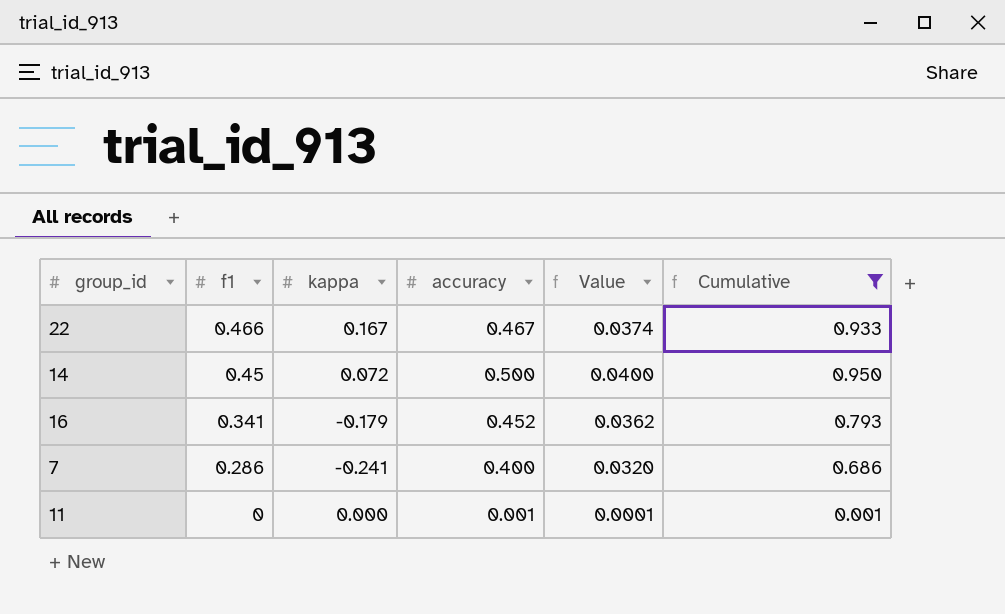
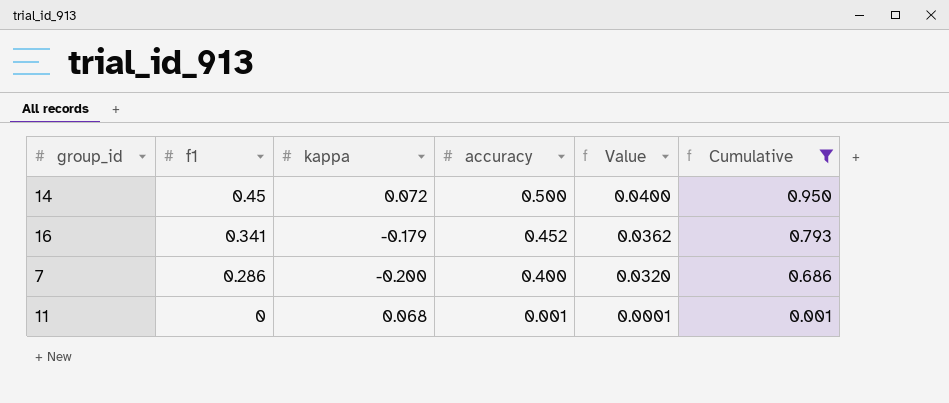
row 22: 0.466 | 0.167 | 0.467 | 0.0374 | 0.933 -> none
7 | kappa: -0.241 -> -0.200
11 | kappa: 0.000 -> 0.068

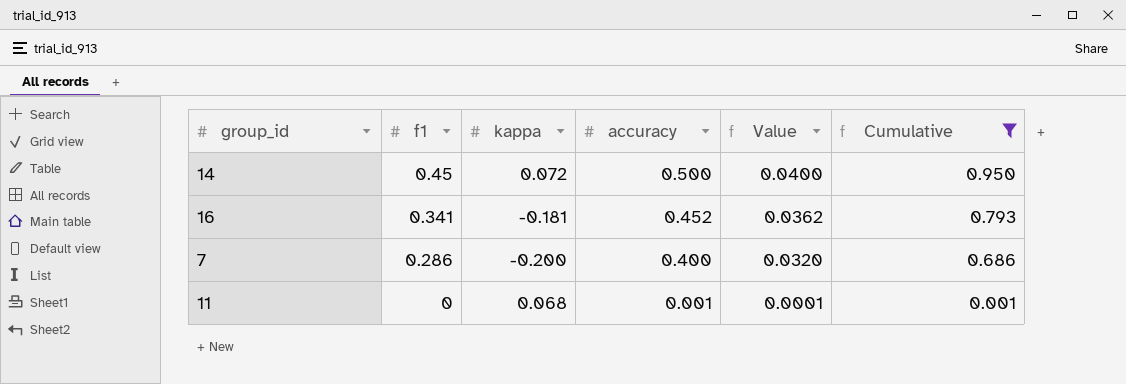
16 | kappa: -0.179 -> -0.181

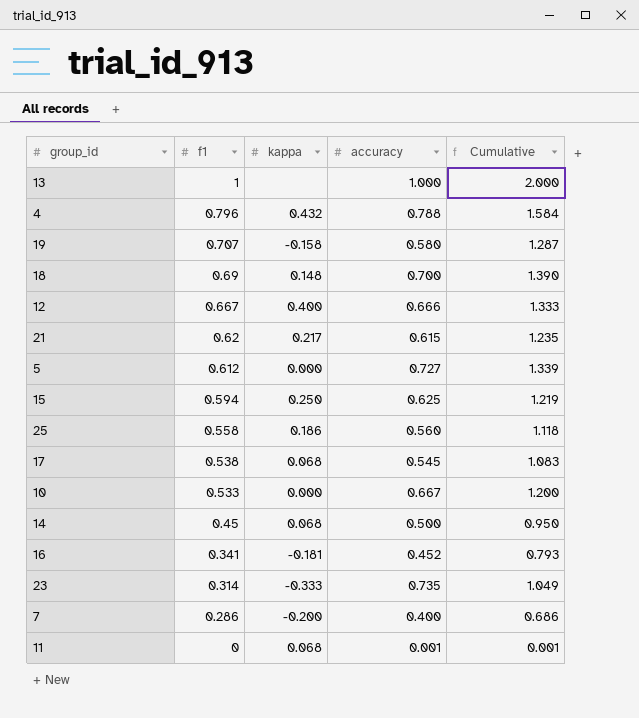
filter: Cumulative <= 0.950 -> none
column Value | formula: [accuracy] * 0.08 -> none
14 | kappa: 0.072 -> 0.068

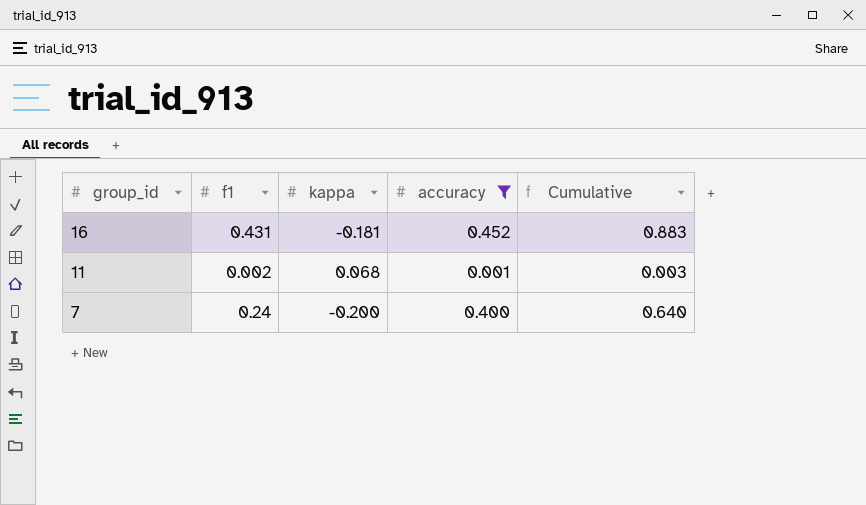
filter: none -> accuracy <= 0.452
row order: f1 descending -> group_id descending
16 | f1: 0.341 -> 0.431
16 | Cumulative: 0.793 -> 0.883
11 | f1: 0 -> 0.002
11 | Cumulative: 0.001 -> 0.003
7 | f1: 0.286 -> 0.24
7 | Cumulative: 0.686 -> 0.640

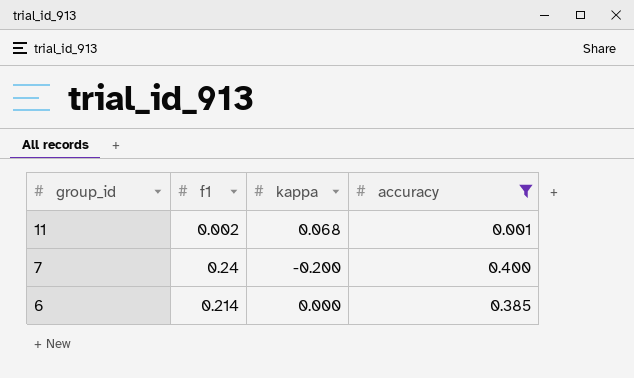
column Cumulative | formula: [f1] + [accuracy] -> none
row 16: 0.431 | -0.181 | 0.452 | 0.883 -> none
row 6: none -> 0.214 | 0.000 | 0.385

